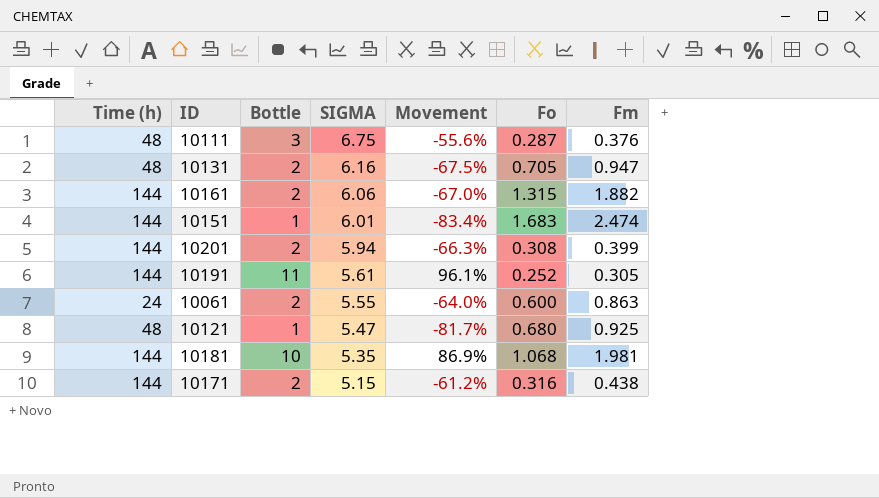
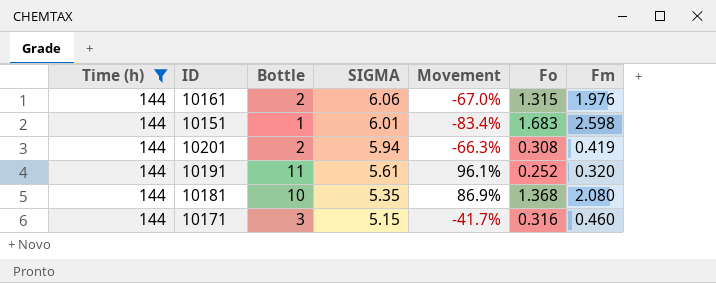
filter: none -> Time (h) = 144
10161 | Fm: 1.882 -> 1.976
10151 | Fm: 2.474 -> 2.598
10201 | Fm: 0.399 -> 0.419
10191 | Fm: 0.305 -> 0.320
10181 | Fo: 1.068 -> 1.368
10181 | Fm: 1.981 -> 2.080
10171 | Bottle: 2 -> 3
10171 | Movement: -61.2% -> -41.7%
10171 | Fm: 0.438 -> 0.460

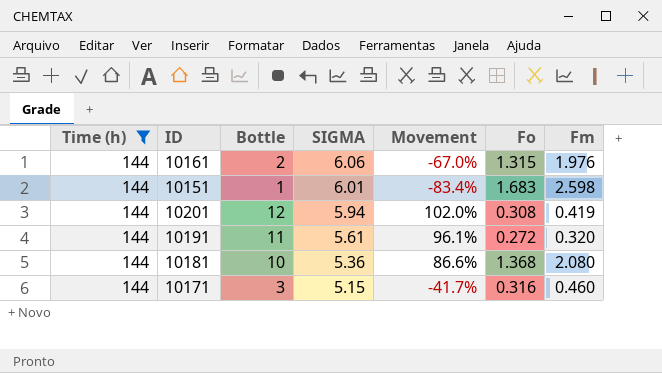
10201 | Bottle: 2 -> 12
10201 | Movement: -66.3% -> 102.0%
10191 | Fo: 0.252 -> 0.272
10181 | SIGMA: 5.35 -> 5.36
10181 | Movement: 86.9% -> 86.6%

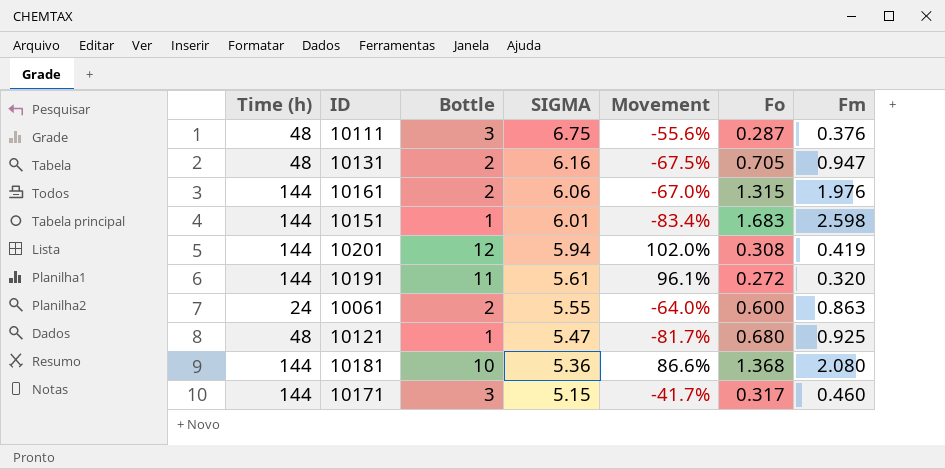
filter: Time (h) = 144 -> none
10171 | Fo: 0.316 -> 0.317

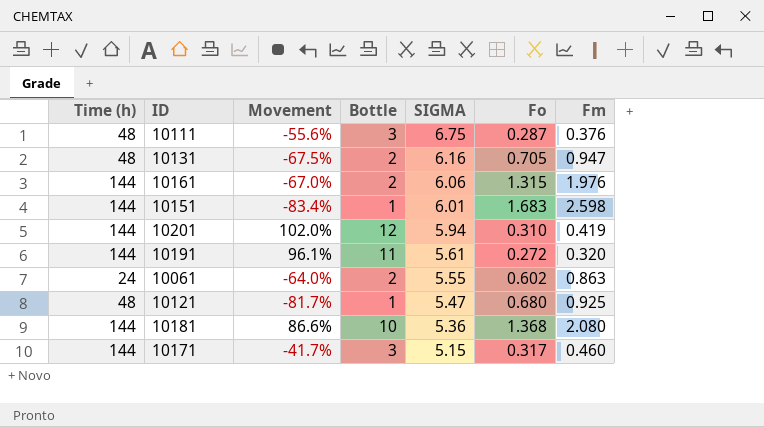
column Movement | position: 5 -> 3
10201 | Fo: 0.308 -> 0.310
10061 | Fo: 0.600 -> 0.602

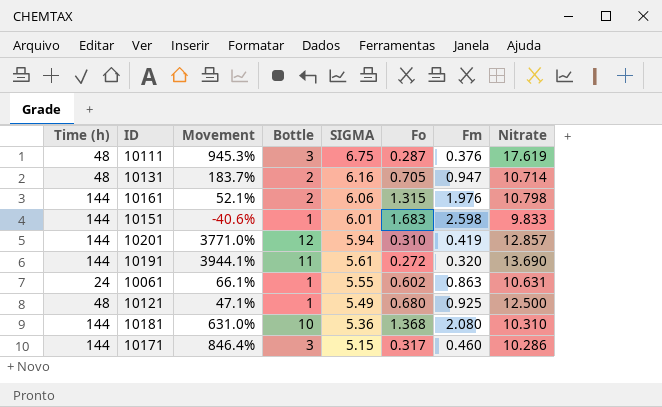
column Movement | formula: ([Bottle] - [SIGMA]) / [SIGMA] -> ([Bottle] - [Fo]) / [Fo]
column Nitrate | position: none -> 8
10061 | Bottle: 2 -> 1
10121 | SIGMA: 5.47 -> 5.49

